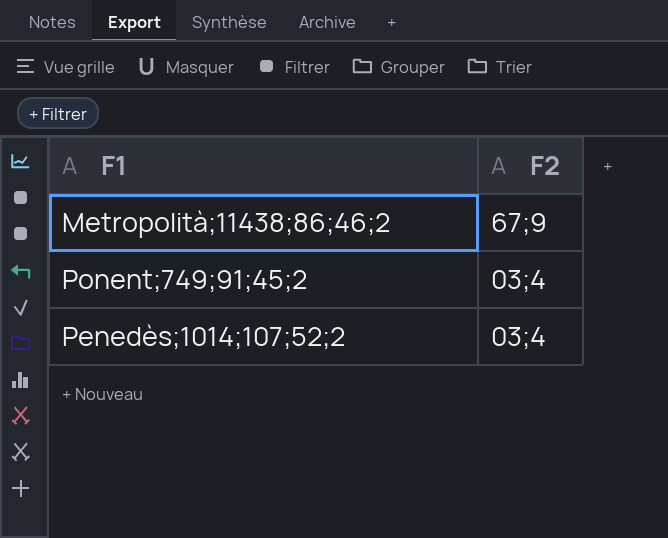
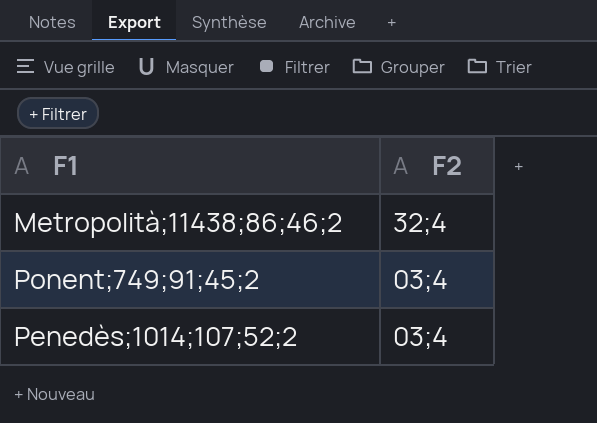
Metropolità;11438;86;46;2 | F2: 67;9 -> 32;4

